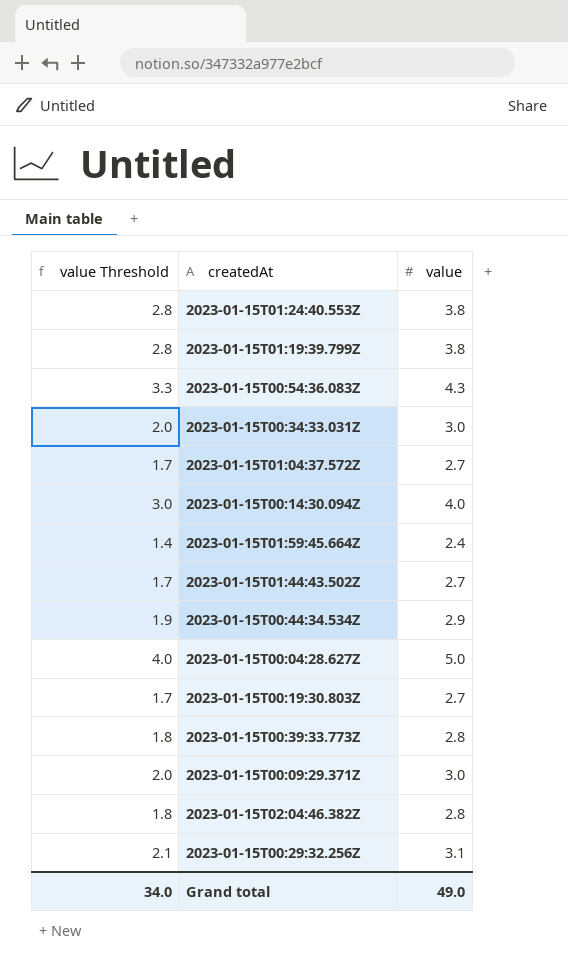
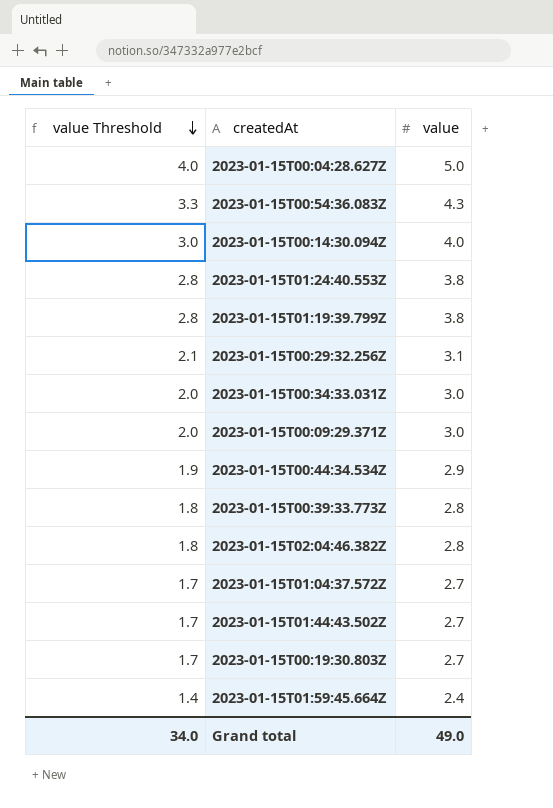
row order: none -> value Threshold descending

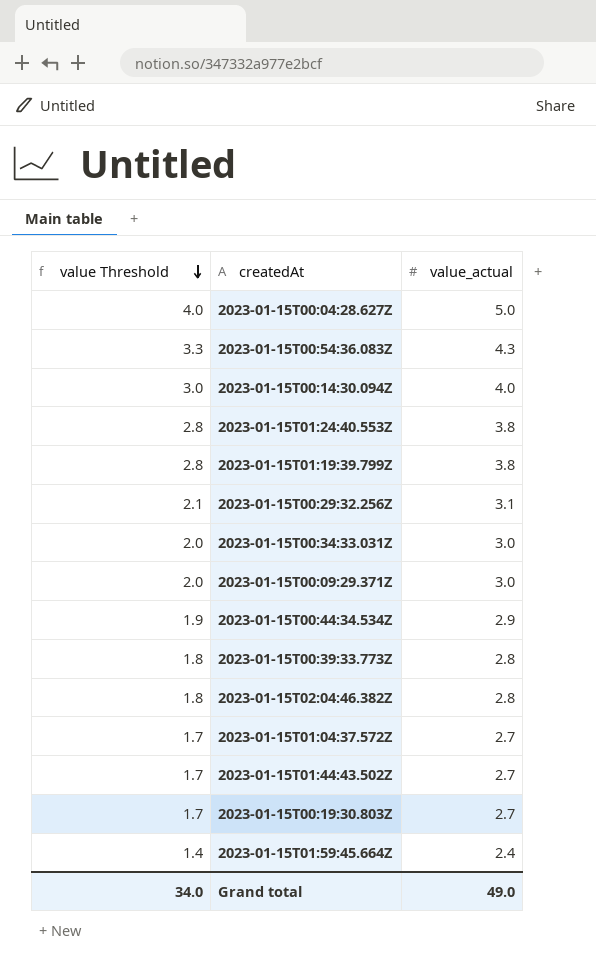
column name: value -> value_actual

